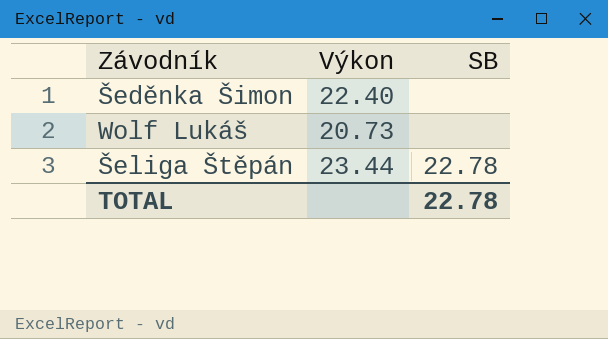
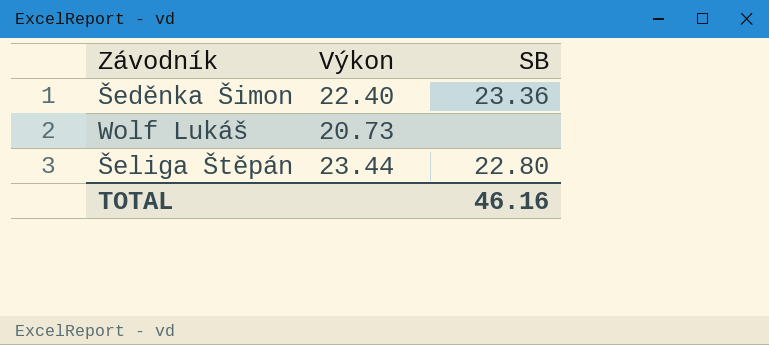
Šeděnka Šimon | SB: none -> 23.36
Šeliga Štěpán | SB: 22.78 -> 22.80
TOTAL | SB: 22.78 -> 46.16

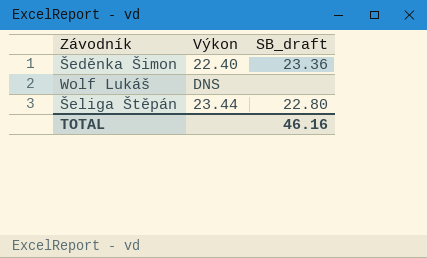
column name: SB -> SB_draft
Wolf Lukáš | Výkon: 20.73 -> DNS

